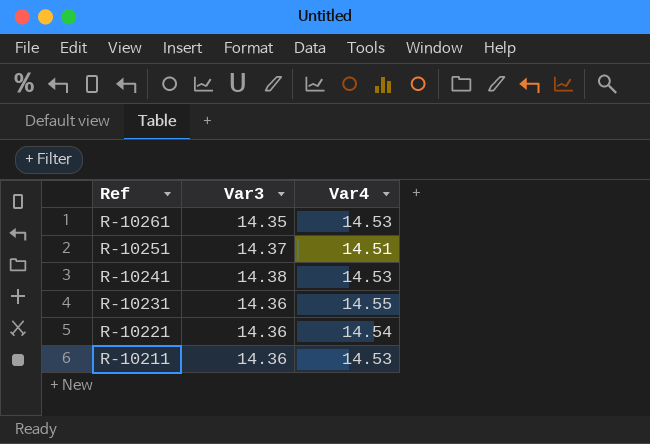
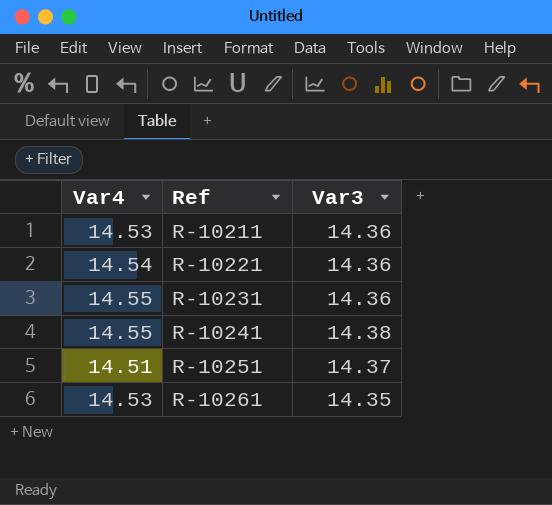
row order: Ref descending -> Ref ascending
column Var4 | position: 3 -> 1
R-10241 | Var4: 14.53 -> 14.55

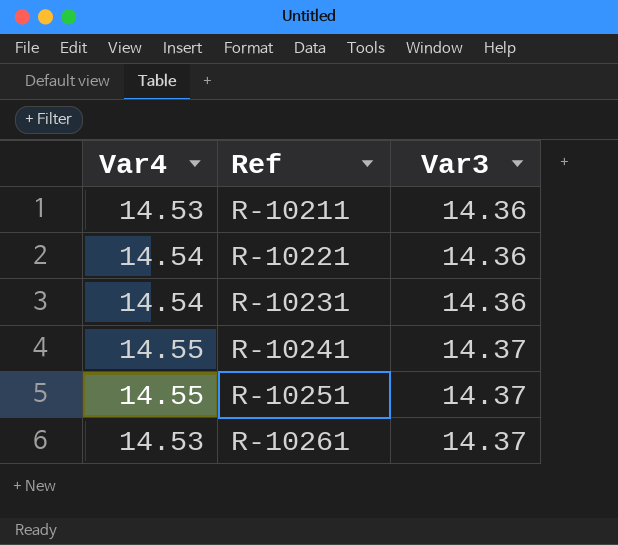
R-10231 | Var4: 14.55 -> 14.54
R-10241 | Var3: 14.38 -> 14.37
R-10251 | Var4: 14.51 -> 14.55
R-10261 | Var3: 14.35 -> 14.37

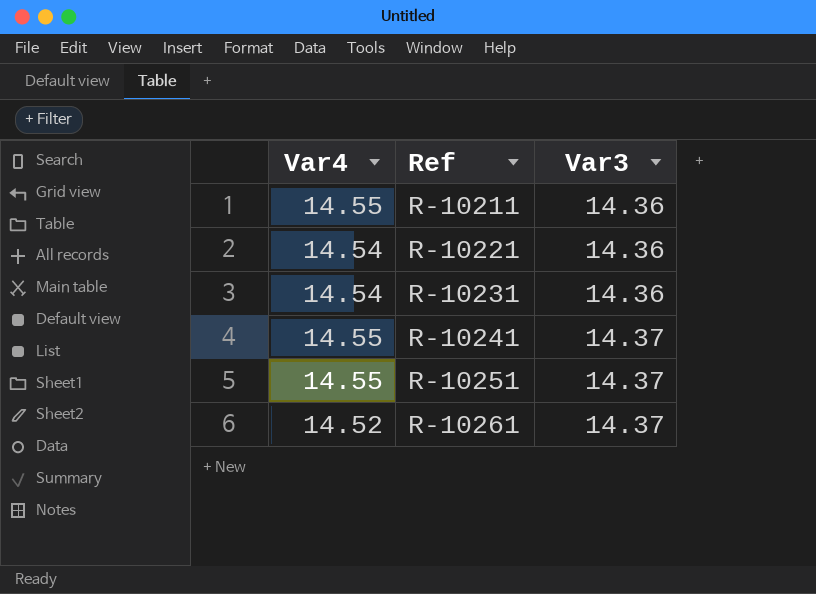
R-10211 | Var4: 14.53 -> 14.55
R-10261 | Var4: 14.53 -> 14.52

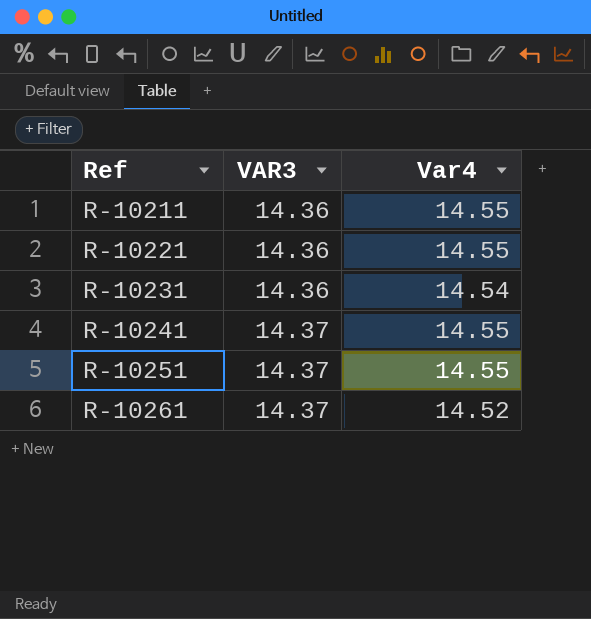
column name: Var3 -> VAR3
column Var4 | position: 1 -> 3
R-10221 | Var4: 14.54 -> 14.55

